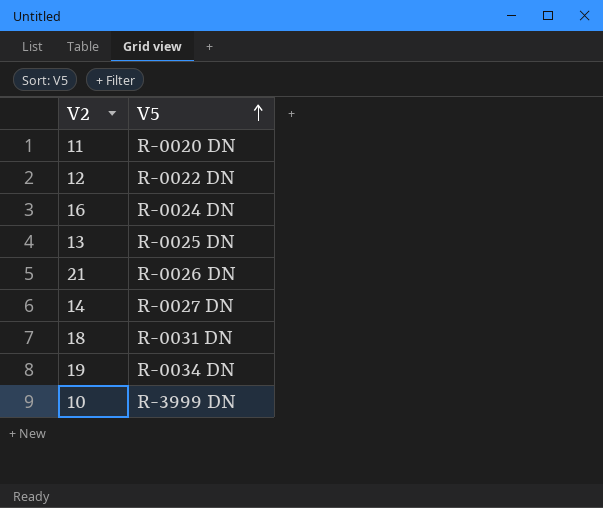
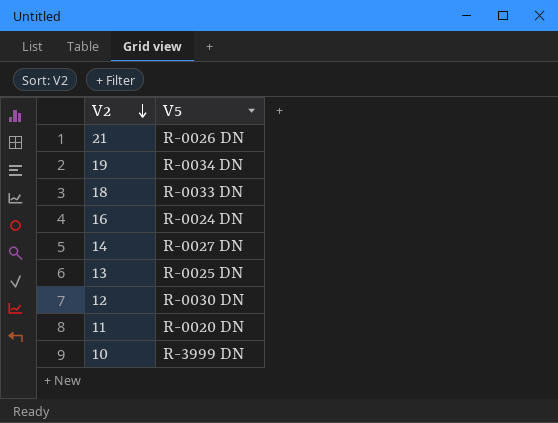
row order: V5 ascending -> V2 descending
18 | V5: R-0031 DN -> R-0033 DN
12 | V5: R-0022 DN -> R-0030 DN

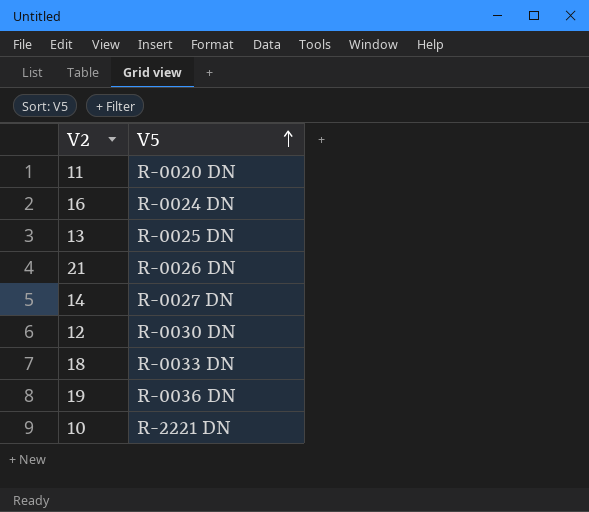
row order: V2 descending -> V5 ascending
19 | V5: R-0034 DN -> R-0036 DN
10 | V5: R-3999 DN -> R-2221 DN

